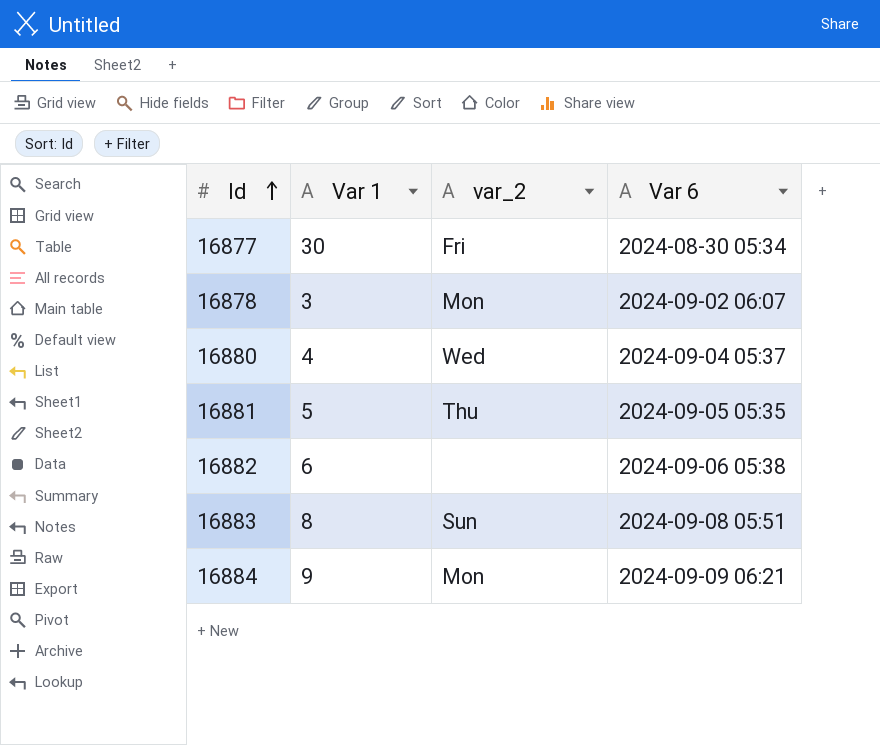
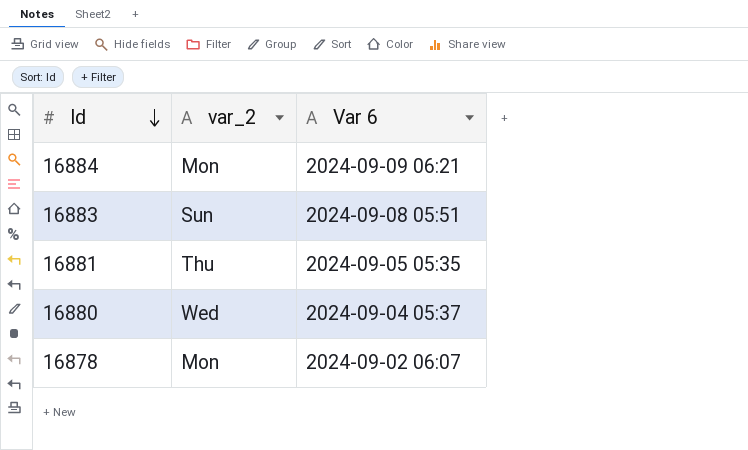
row order: Id ascending -> Id descending
column Var 1 | position: 2 -> none
row 16877: 30 | Fri | 2024-08-30 05:34 -> none
row 16882: 6 | none | 2024-09-06 05:38 -> none

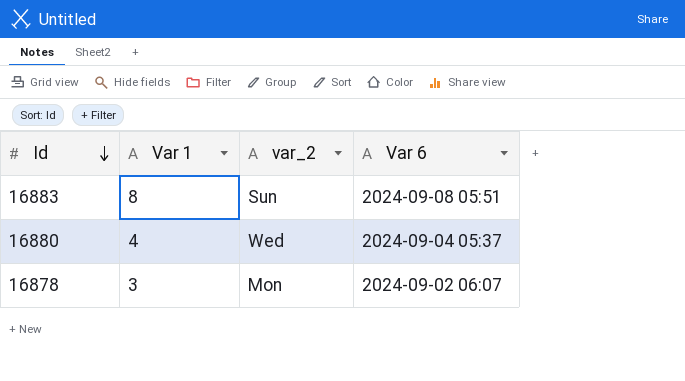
column Var 1 | position: none -> 2
row 16884: Mon | 2024-09-09 06:21 -> none
row 16881: Thu | 2024-09-05 05:35 -> none

